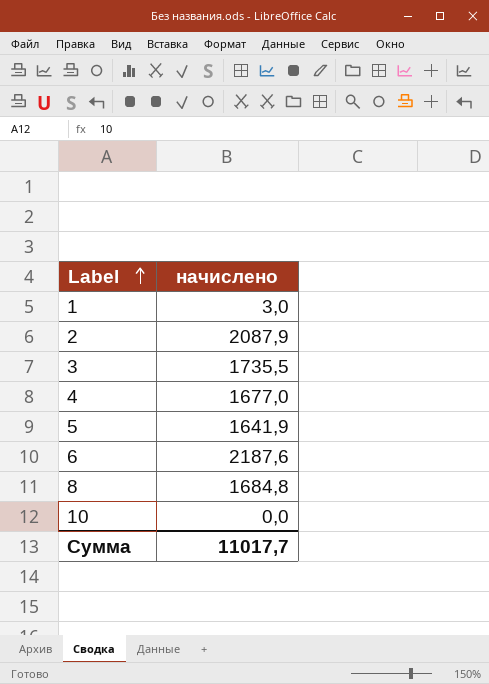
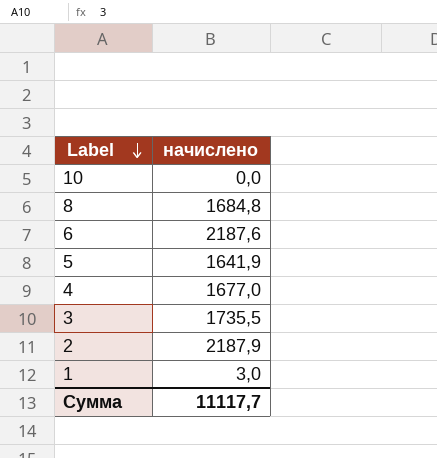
row order: Label ascending -> Label descending
2 | начислено: 2087,9 -> 2187,9
Сумма | начислено: 11017,7 -> 11117,7

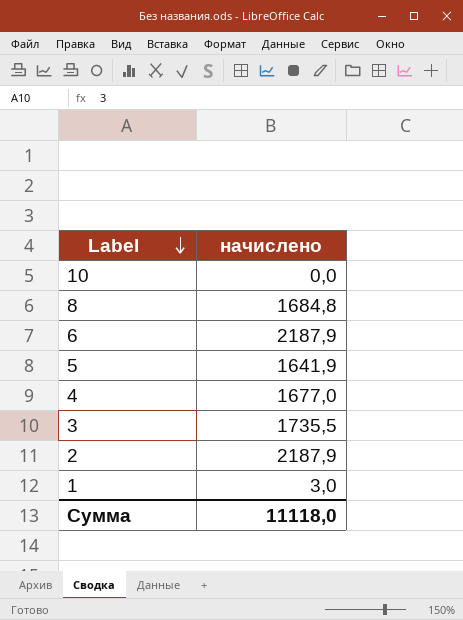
6 | начислено: 2187,6 -> 2187,9
Сумма | начислено: 11117,7 -> 11118,0

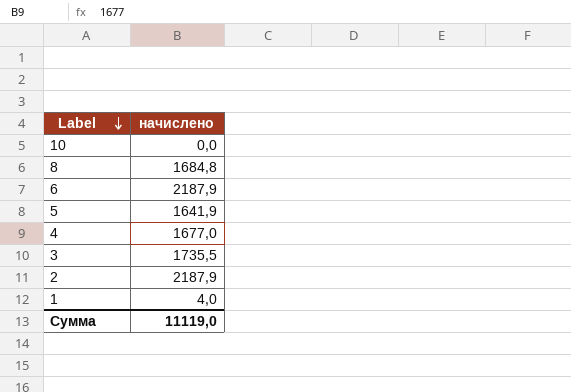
1 | начислено: 3,0 -> 4,0
Сумма | начислено: 11118,0 -> 11119,0

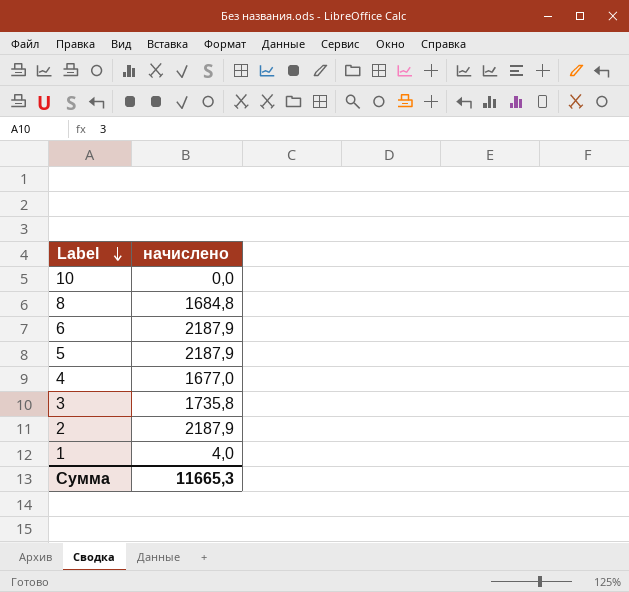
5 | начислено: 1641,9 -> 2187,9
3 | начислено: 1735,5 -> 1735,8
Сумма | начислено: 11119,0 -> 11665,3

